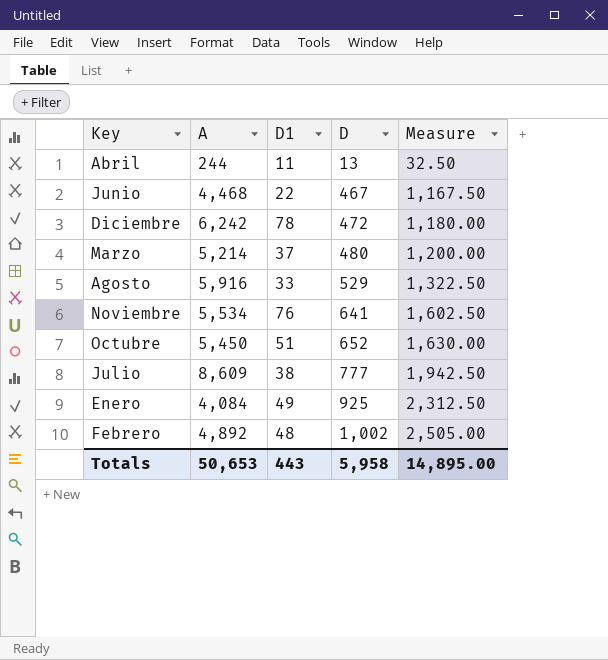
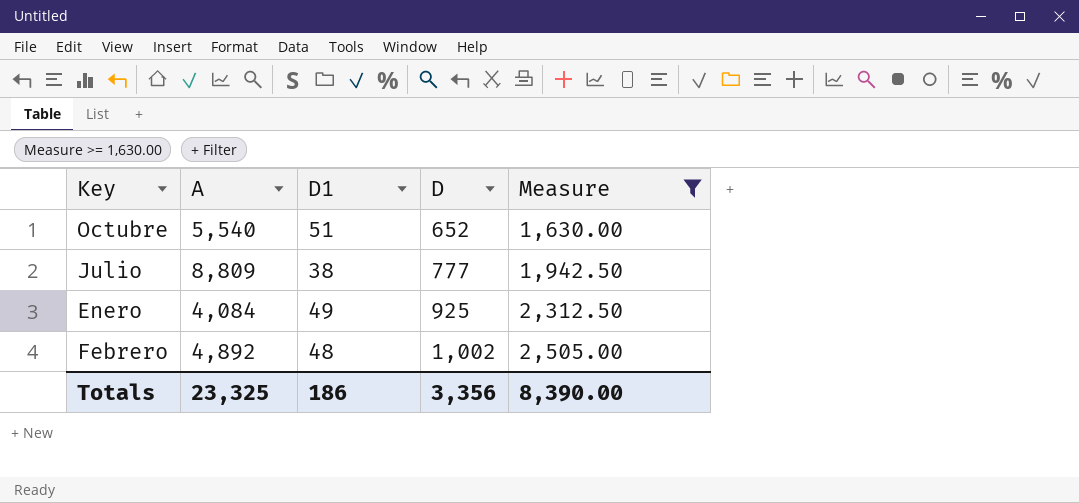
filter: none -> Measure >= 1,630.00
Octubre | A: 5,450 -> 5,540
Julio | A: 8,609 -> 8,809
Totals | A: 50,653 -> 23,325
Totals | D1: 443 -> 186
Totals | D: 5,958 -> 3,356
Totals | Measure: 14,895.00 -> 8,390.00

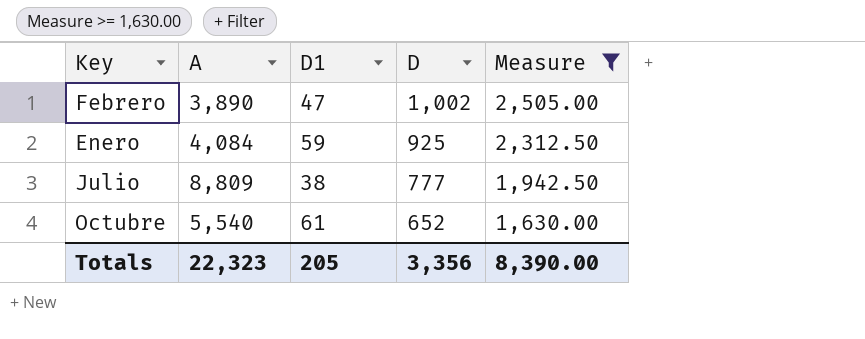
row order: D ascending -> D descending
Febrero | A: 4,892 -> 3,890
Febrero | D1: 48 -> 47
Enero | D1: 49 -> 59
Octubre | D1: 51 -> 61
Totals | A: 23,325 -> 22,323
Totals | D1: 186 -> 205

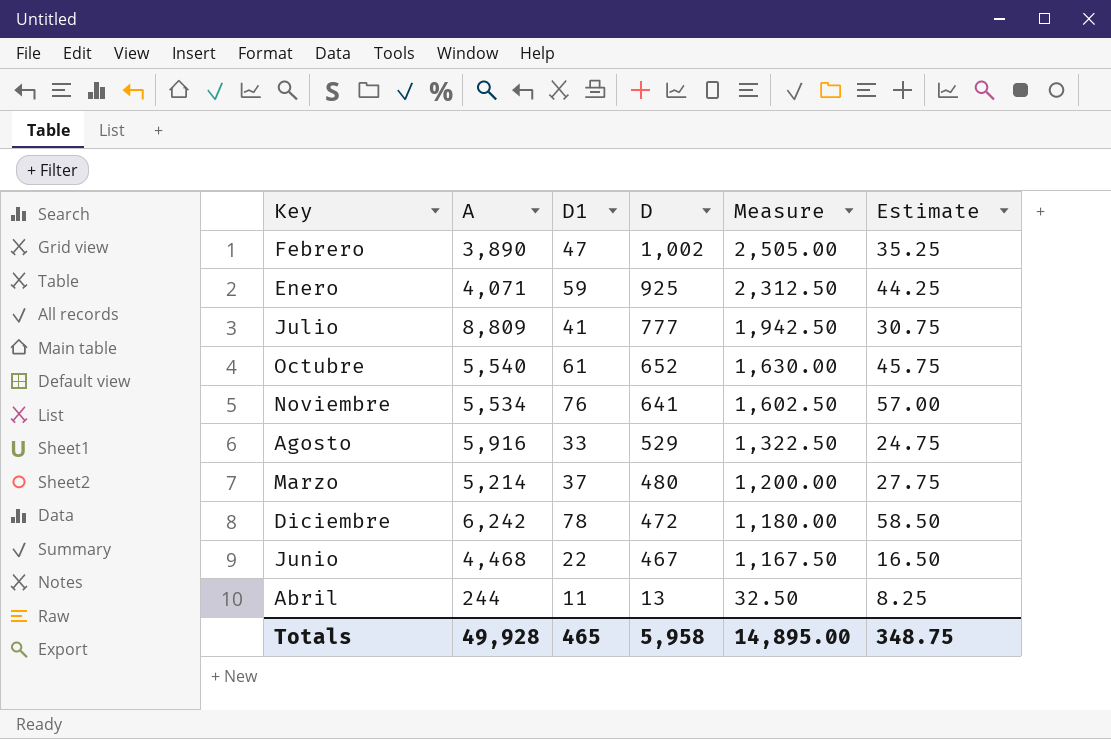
filter: Measure >= 1,630.00 -> none
column Estimate | formula: none -> [D1] * 0.75
Enero | A: 4,084 -> 4,071
Julio | D1: 38 -> 41
Totals | A: 22,323 -> 49,928
Totals | D1: 205 -> 465
Totals | D: 3,356 -> 5,958
Totals | Measure: 8,390.00 -> 14,895.00

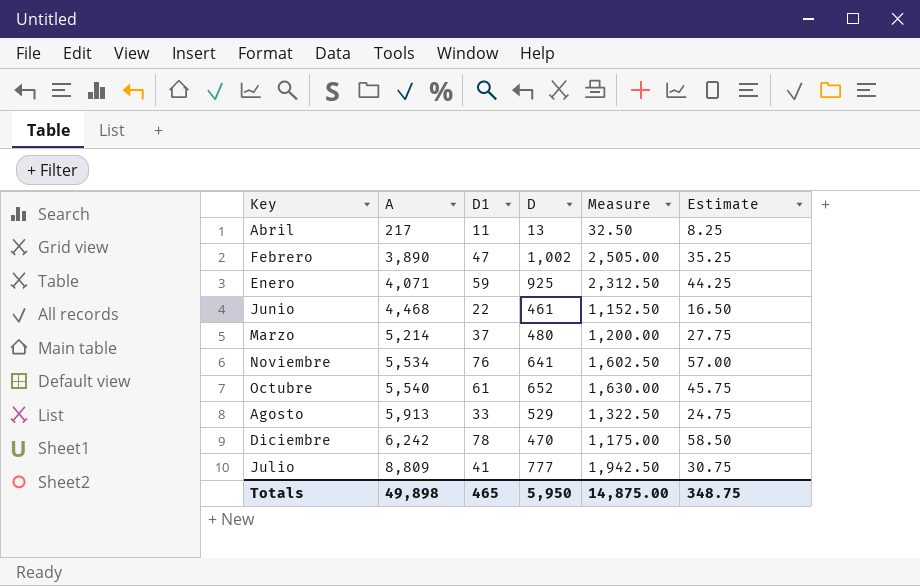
row order: D descending -> A ascending
Abril | A: 244 -> 217
Junio | D: 467 -> 461
Junio | Measure: 1,167.50 -> 1,152.50
Agosto | A: 5,916 -> 5,913
Diciembre | D: 472 -> 470
Diciembre | Measure: 1,180.00 -> 1,175.00
Totals | A: 49,928 -> 49,898
Totals | D: 5,958 -> 5,950
Totals | Measure: 14,895.00 -> 14,875.00

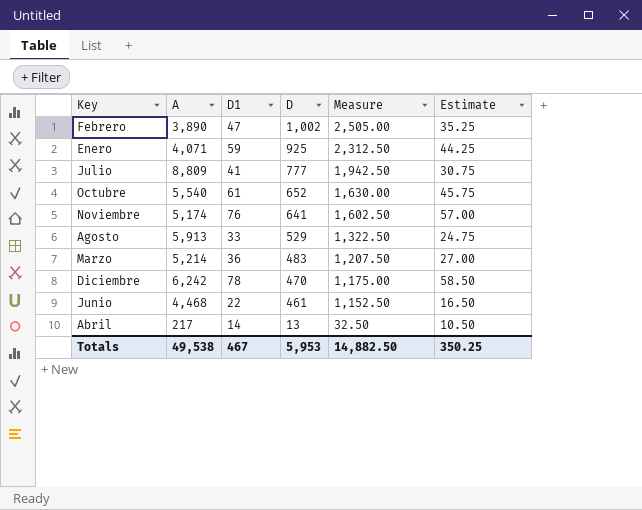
row order: A ascending -> D descending
Noviembre | A: 5,534 -> 5,174
Marzo | D1: 37 -> 36
Marzo | D: 480 -> 483
Marzo | Measure: 1,200.00 -> 1,207.50
Marzo | Estimate: 27.75 -> 27.00
Abril | D1: 11 -> 14
Abril | Estimate: 8.25 -> 10.50
Totals | A: 49,898 -> 49,538
Totals | D1: 465 -> 467
Totals | D: 5,950 -> 5,953
Totals | Measure: 14,875.00 -> 14,882.50
Totals | Estimate: 348.75 -> 350.25

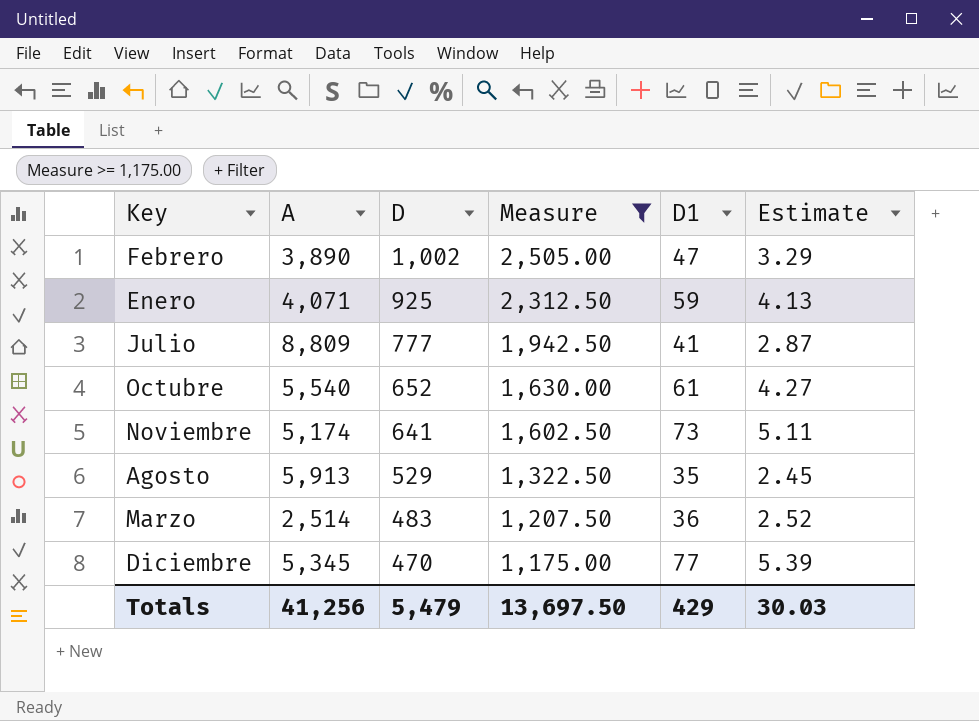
filter: none -> Measure >= 1,175.00
column D1 | position: 3 -> 5
column Estimate | formula: [D1] * 0.75 -> [D1] * 0.07
Noviembre | D1: 76 -> 73
Agosto | D1: 33 -> 35
Marzo | A: 5,214 -> 2,514
Diciembre | A: 6,242 -> 5,345
Diciembre | D1: 78 -> 77
Totals | A: 49,538 -> 41,256
Totals | D: 5,953 -> 5,479
Totals | Measure: 14,882.50 -> 13,697.50
Totals | D1: 467 -> 429
Totals | Estimate: 350.25 -> 30.03

